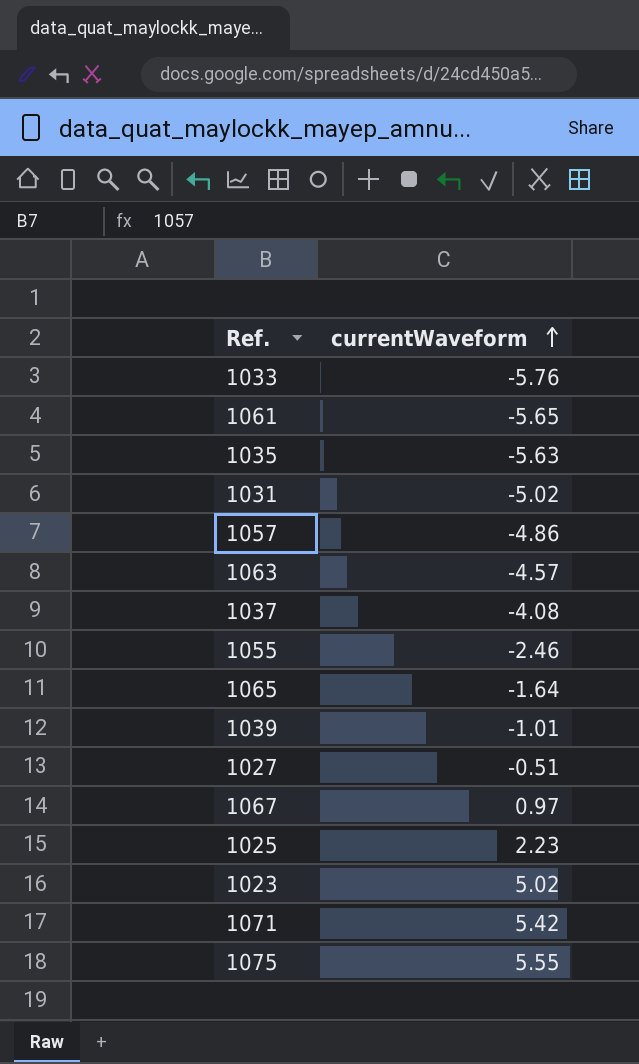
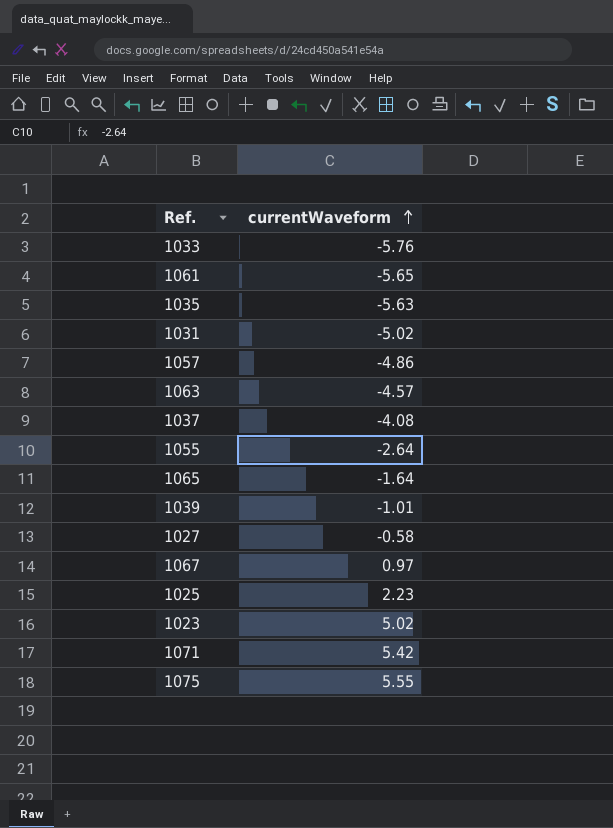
1055 | currentWaveform: -2.46 -> -2.64
1027 | currentWaveform: -0.51 -> -0.58

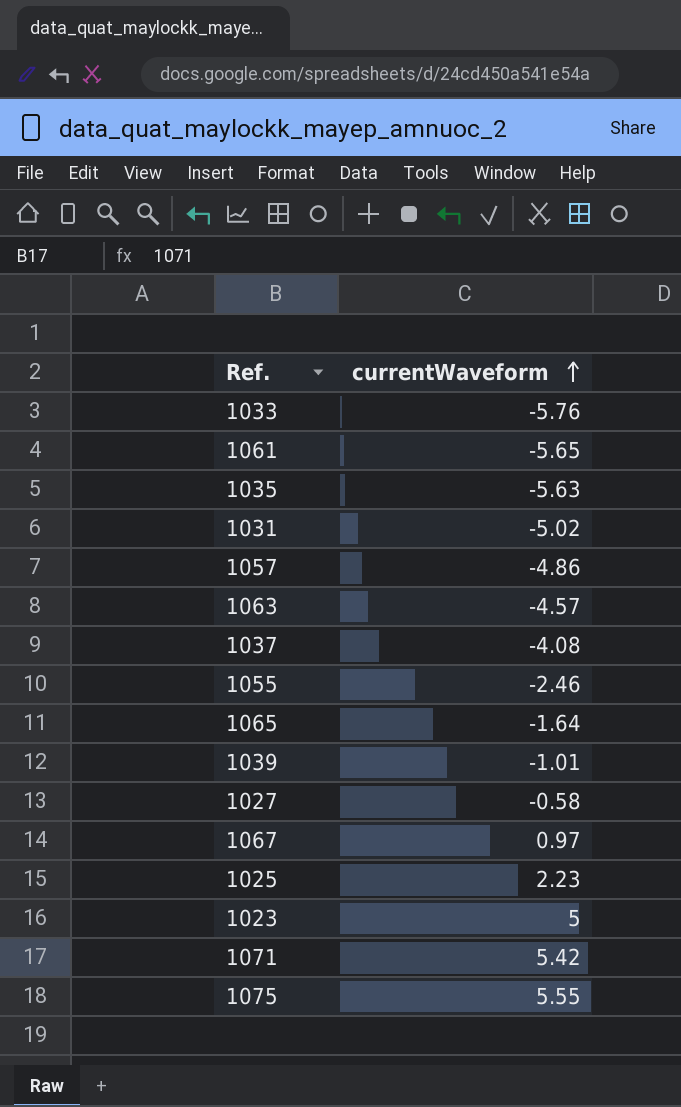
1055 | currentWaveform: -2.64 -> -2.46
1023 | currentWaveform: 5.02 -> 5

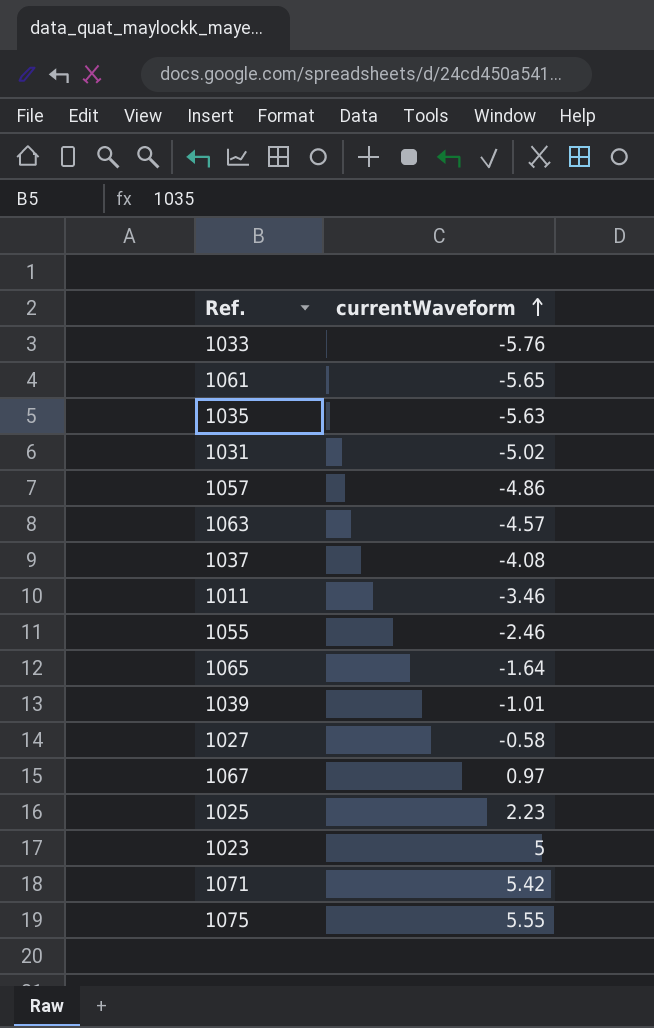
row 1011: none -> -3.46

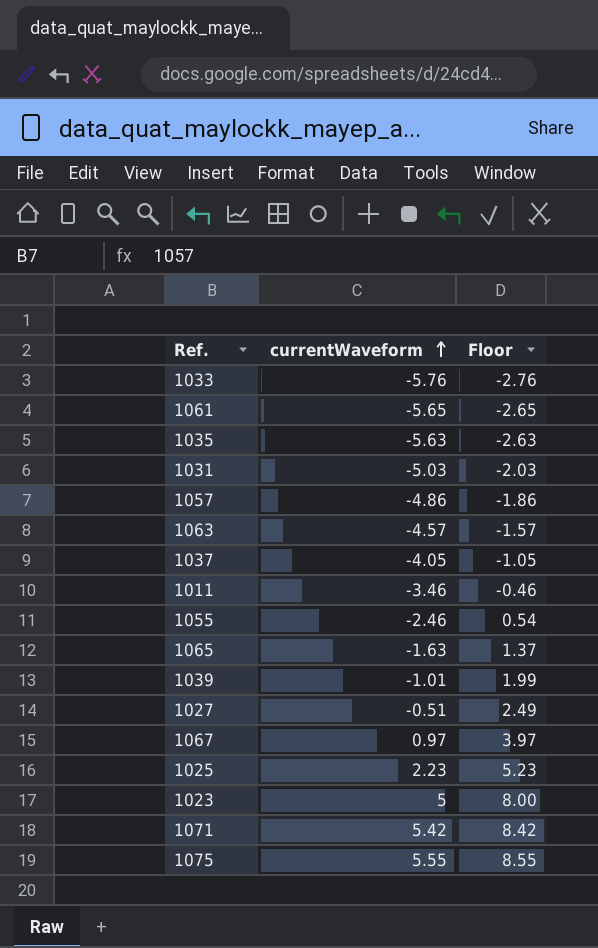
column Floor | formula: none -> [currentWaveform] + 3
1031 | currentWaveform: -5.02 -> -5.03
1037 | currentWaveform: -4.08 -> -4.05
1065 | currentWaveform: -1.64 -> -1.63
1027 | currentWaveform: -0.58 -> -0.51

